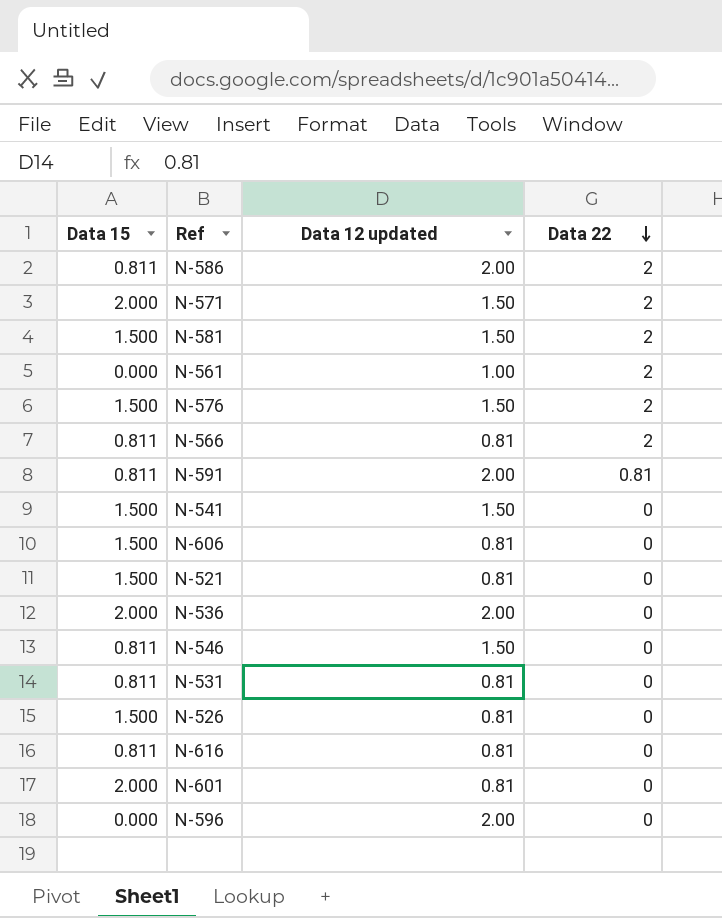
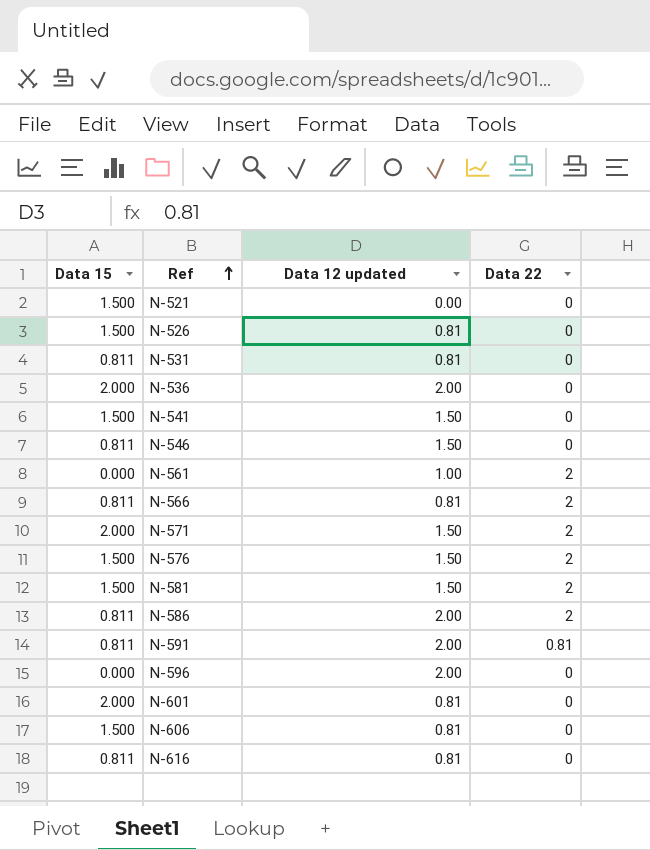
row order: Data 22 descending -> Ref ascending
N-521 | Data 12 updated: 0.81 -> 0.00

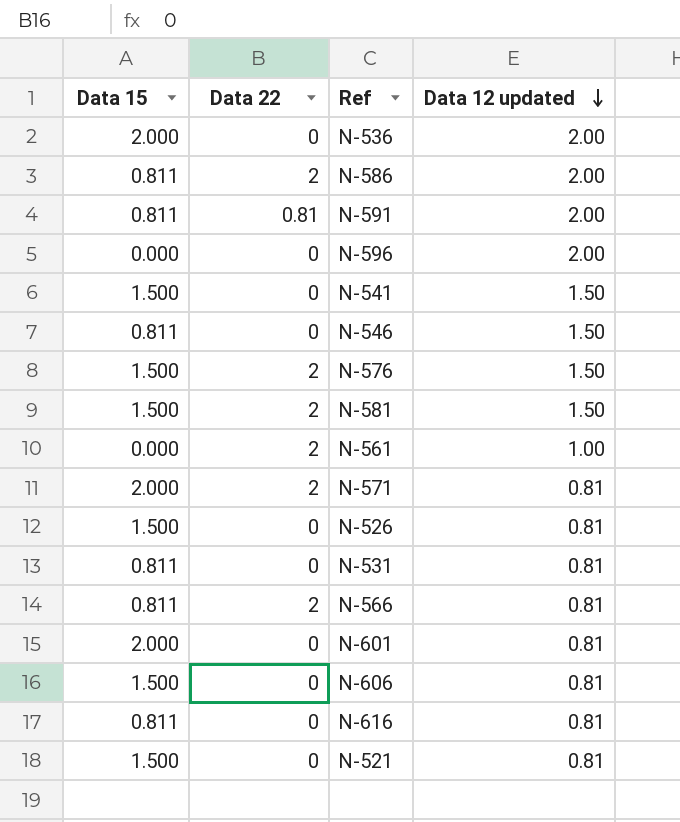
row order: Ref ascending -> Data 12 updated descending
column Data 22 | position: 4 -> 2
N-571 | Data 12 updated: 1.50 -> 0.81
N-521 | Data 12 updated: 0.00 -> 0.81

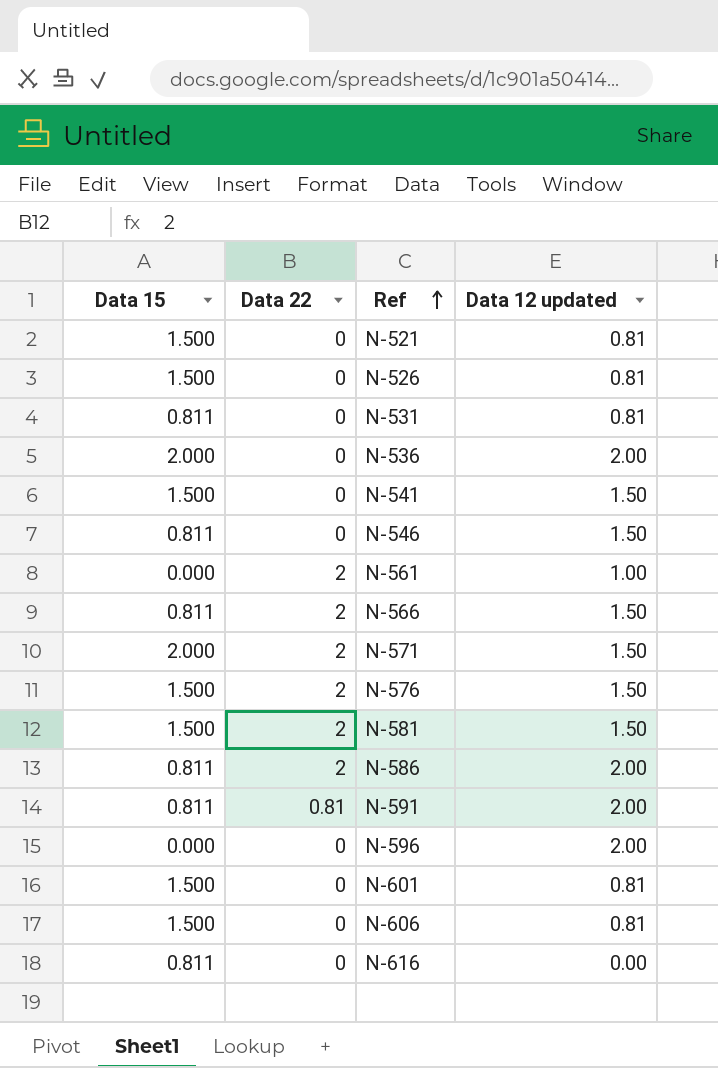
row order: Data 12 updated descending -> Ref ascending
N-566 | Data 12 updated: 0.81 -> 1.50
N-571 | Data 12 updated: 0.81 -> 1.50
N-601 | Data 15: 2.000 -> 1.500
N-616 | Data 12 updated: 0.81 -> 0.00

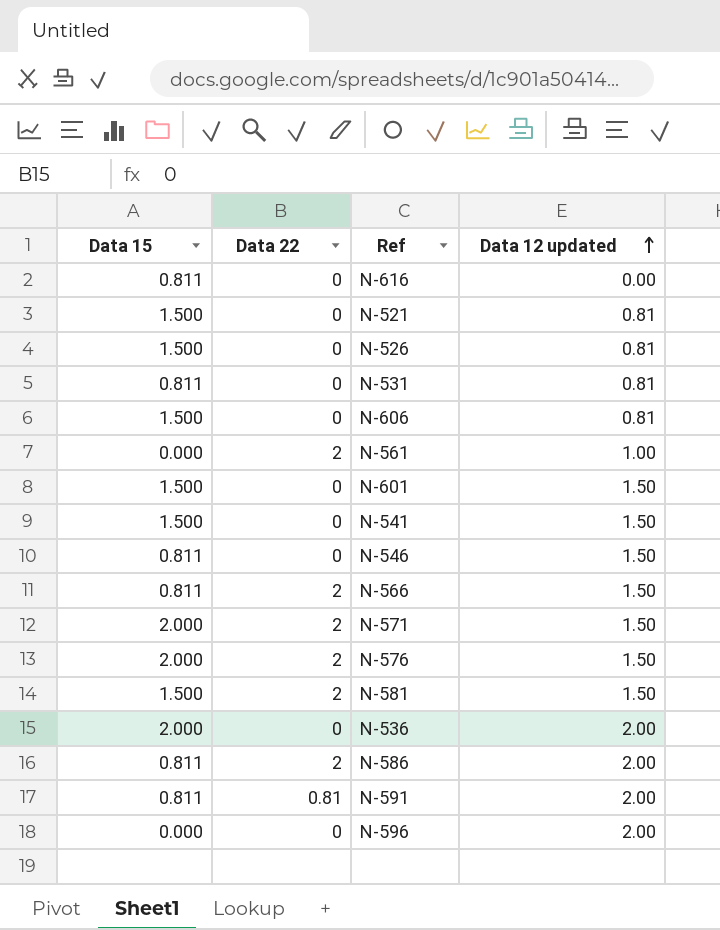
row order: Ref ascending -> Data 12 updated ascending
N-601 | Data 12 updated: 0.81 -> 1.50
N-576 | Data 15: 1.500 -> 2.000

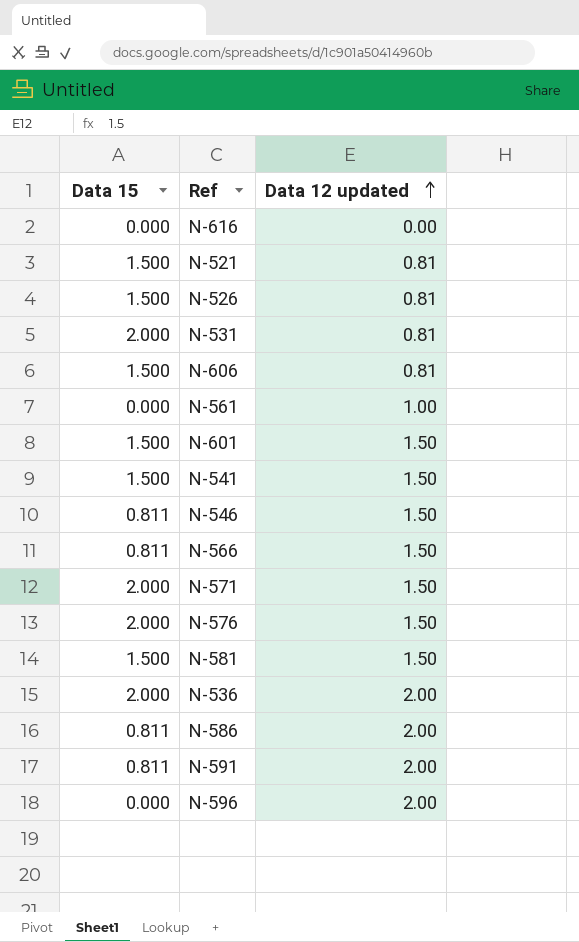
column Data 22 | position: 2 -> none
N-616 | Data 15: 0.811 -> 0.000
N-531 | Data 15: 0.811 -> 2.000

